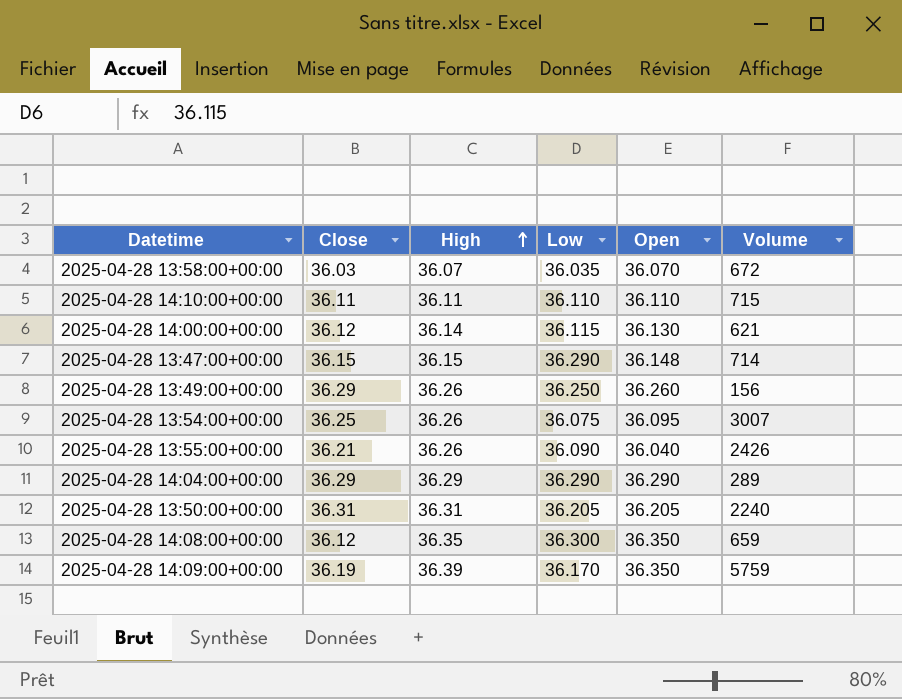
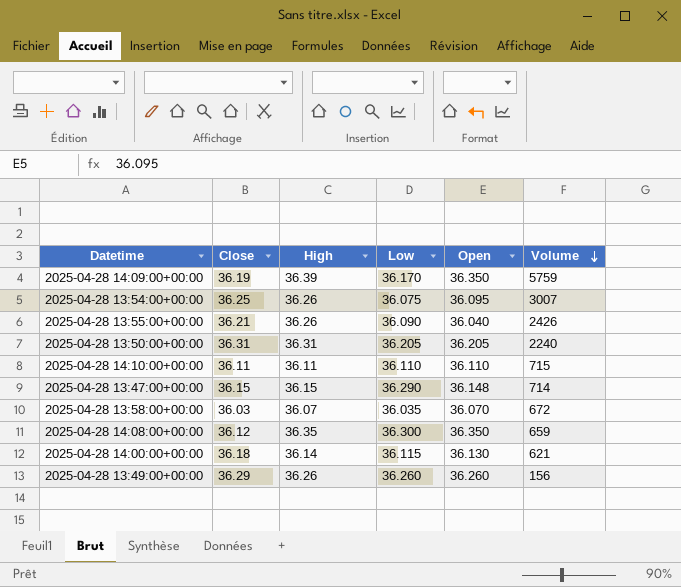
row order: High ascending -> Volume descending
row 2025-04-28 14:04:00+00:00: 36.29 | 36.29 | 36.290 | 36.290 | 289 -> none
2025-04-28 14:00:00+00:00 | Close: 36.12 -> 36.18
2025-04-28 13:49:00+00:00 | Low: 36.250 -> 36.260

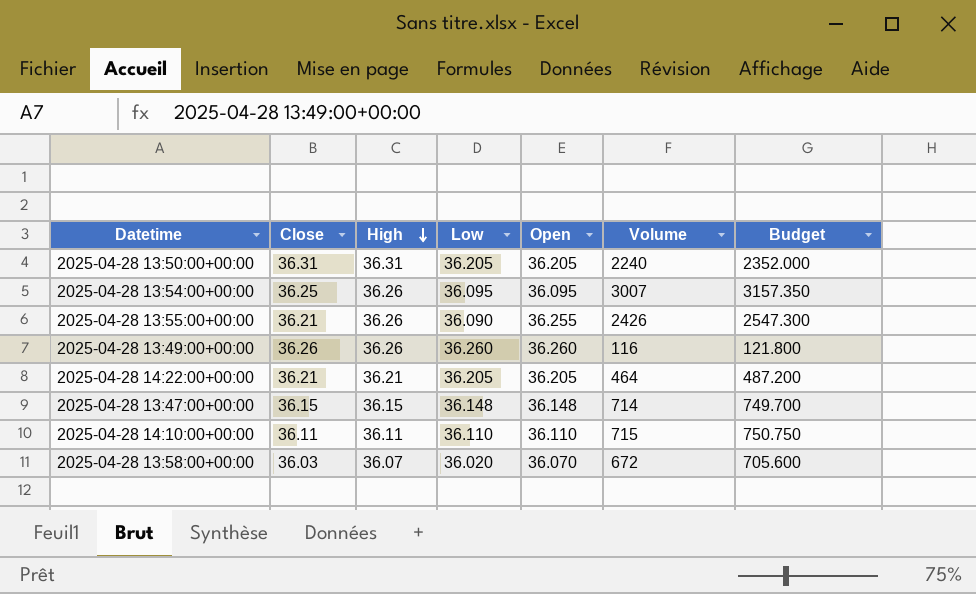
row order: Volume descending -> High descending
column Budget | formula: none -> [Volume] * 1.05
row 2025-04-28 14:09:00+00:00: 36.19 | 36.39 | 36.170 | 36.350 | 5759 -> none
row 2025-04-28 14:08:00+00:00: 36.12 | 36.35 | 36.300 | 36.350 | 659 -> none
row 2025-04-28 14:00:00+00:00: 36.18 | 36.14 | 36.115 | 36.130 | 621 -> none
2025-04-28 13:54:00+00:00 | Low: 36.075 -> 36.095
2025-04-28 13:55:00+00:00 | Open: 36.040 -> 36.255
2025-04-28 13:49:00+00:00 | Close: 36.29 -> 36.26
2025-04-28 13:49:00+00:00 | Volume: 156 -> 116
row 2025-04-28 14:22:00+00:00: none -> 36.21 | 36.21 | 36.205 | 36.205 | 464 | 487.200
2025-04-28 13:47:00+00:00 | Low: 36.290 -> 36.148
2025-04-28 13:58:00+00:00 | Low: 36.035 -> 36.020

